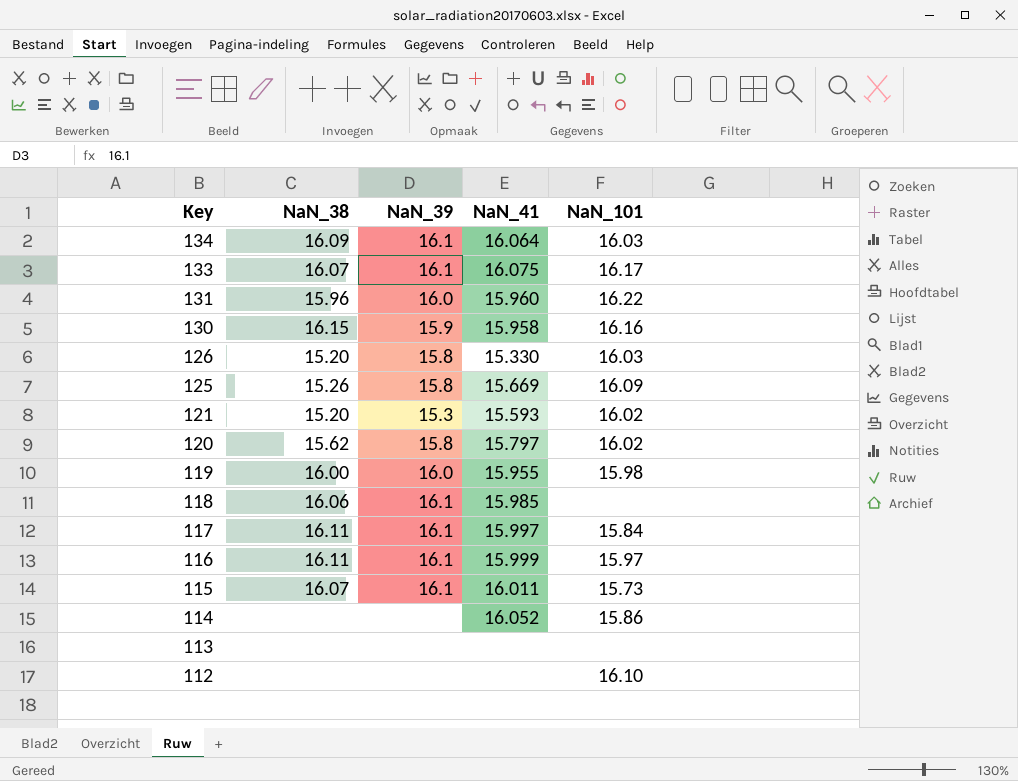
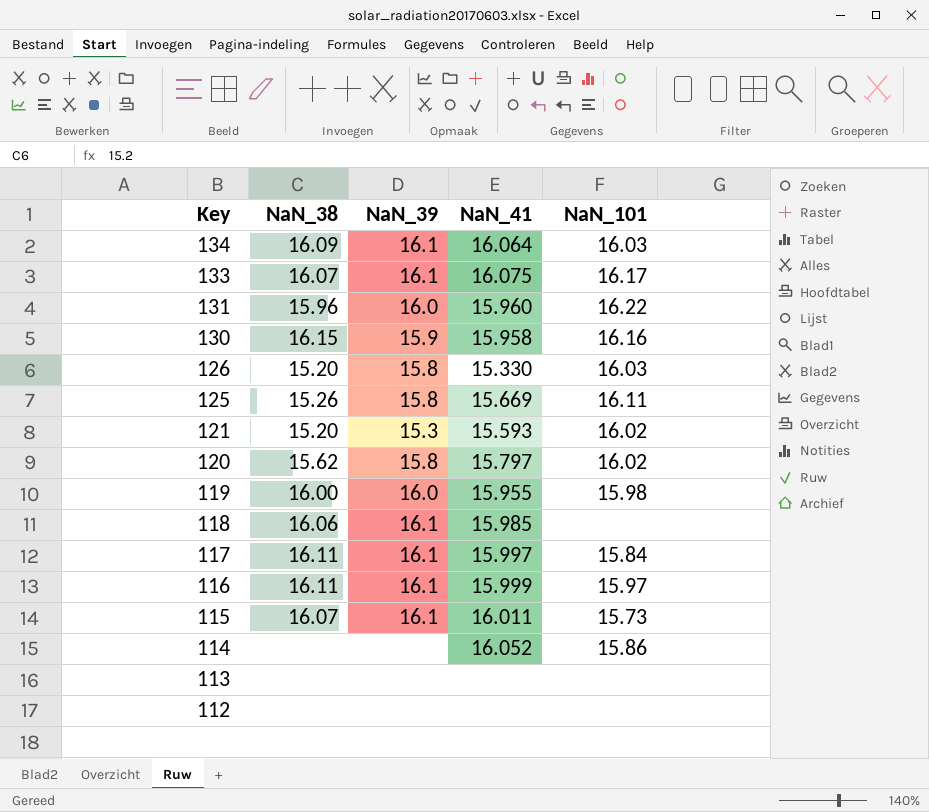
125 | NaN_101: 16.09 -> 16.11
112 | NaN_101: 16.10 -> none

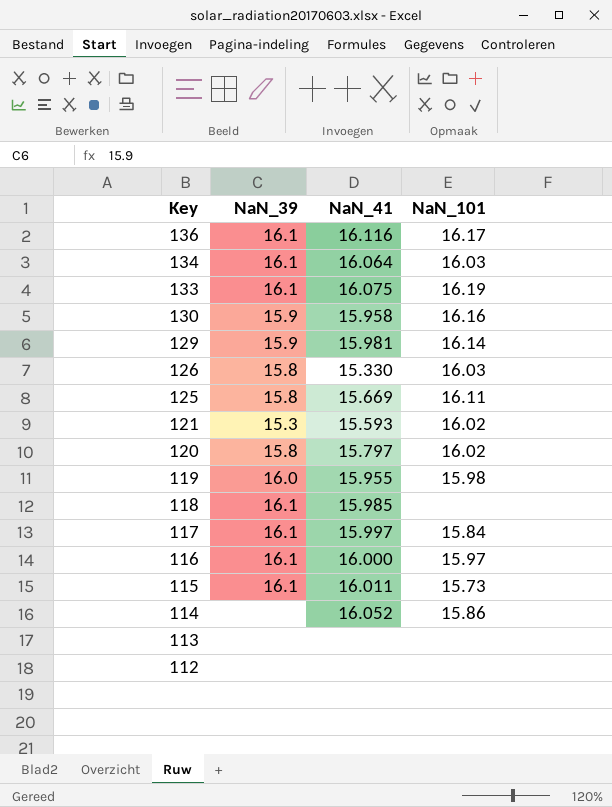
column NaN_38 | position: 2 -> none
row 131: 15.96 | 16.0 | 15.960 | 16.22 -> none
row 136: none -> 16.1 | 16.116 | 16.17
133 | NaN_101: 16.17 -> 16.19
row 129: none -> 15.9 | 15.981 | 16.14
116 | NaN_41: 15.999 -> 16.000

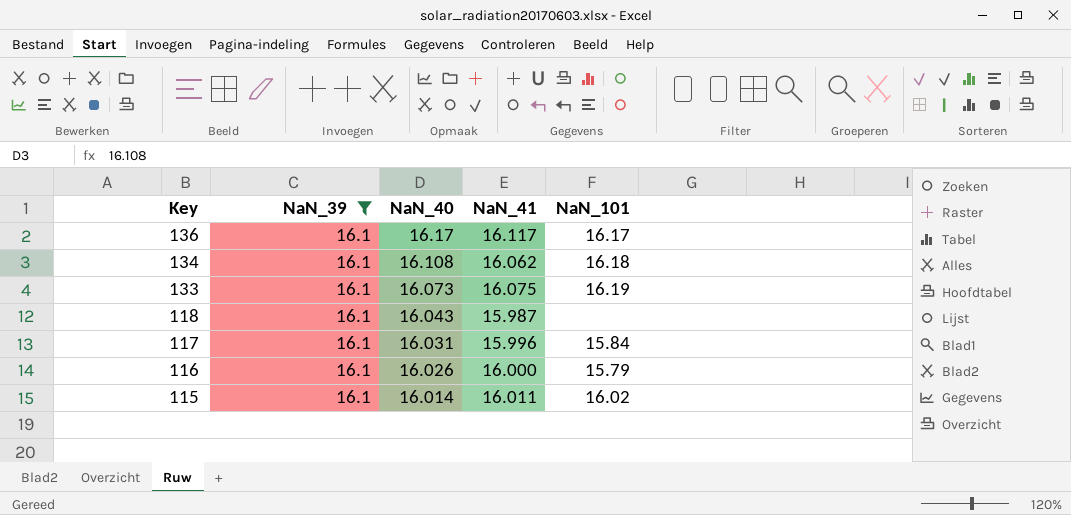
filter: none -> NaN_39 = 16.1
column NaN_40 | position: none -> 3
136 | NaN_41: 16.116 -> 16.117
134 | NaN_41: 16.064 -> 16.062
134 | NaN_101: 16.03 -> 16.18
118 | NaN_41: 15.985 -> 15.987
117 | NaN_41: 15.997 -> 15.996
116 | NaN_101: 15.97 -> 15.79
115 | NaN_101: 15.73 -> 16.02

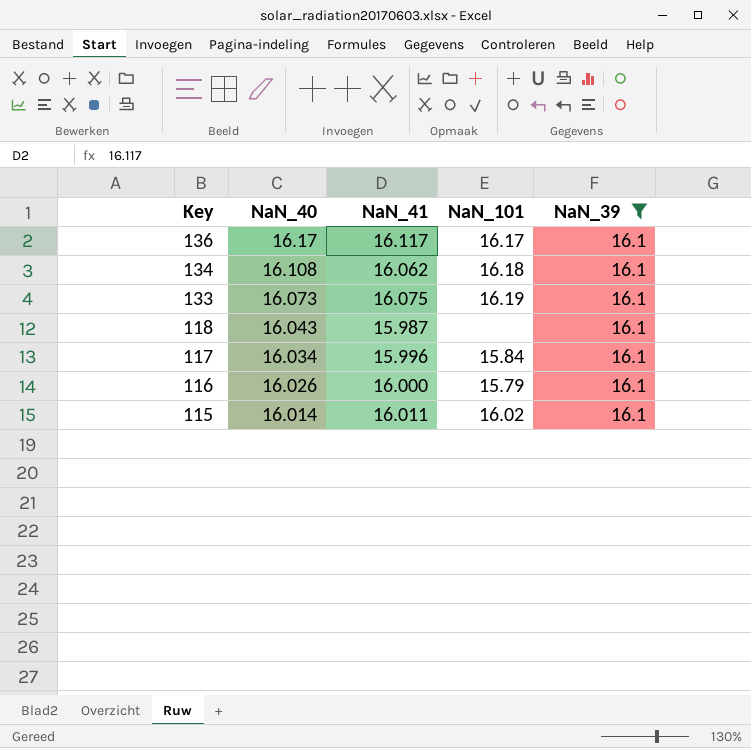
column NaN_39 | position: 2 -> 5
117 | NaN_40: 16.031 -> 16.034

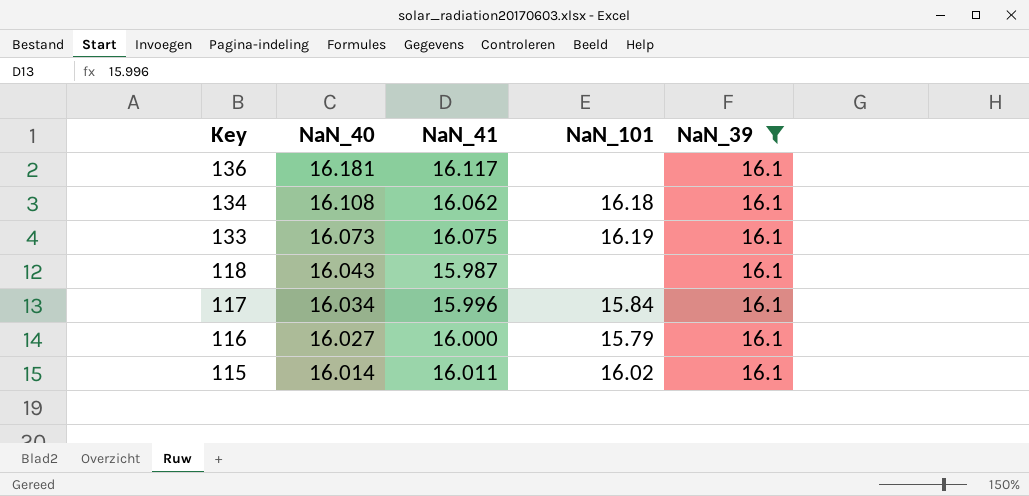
136 | NaN_40: 16.17 -> 16.181
136 | NaN_101: 16.17 -> none
116 | NaN_40: 16.026 -> 16.027

